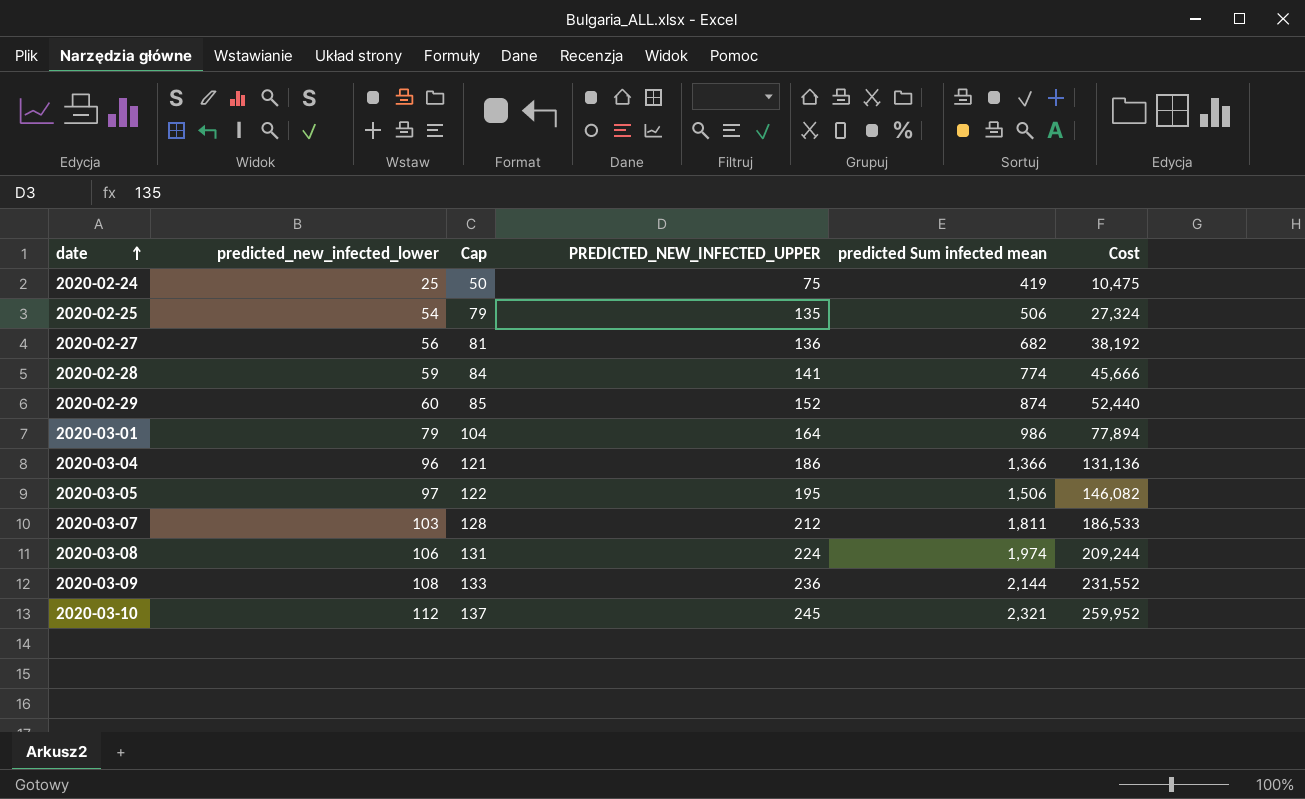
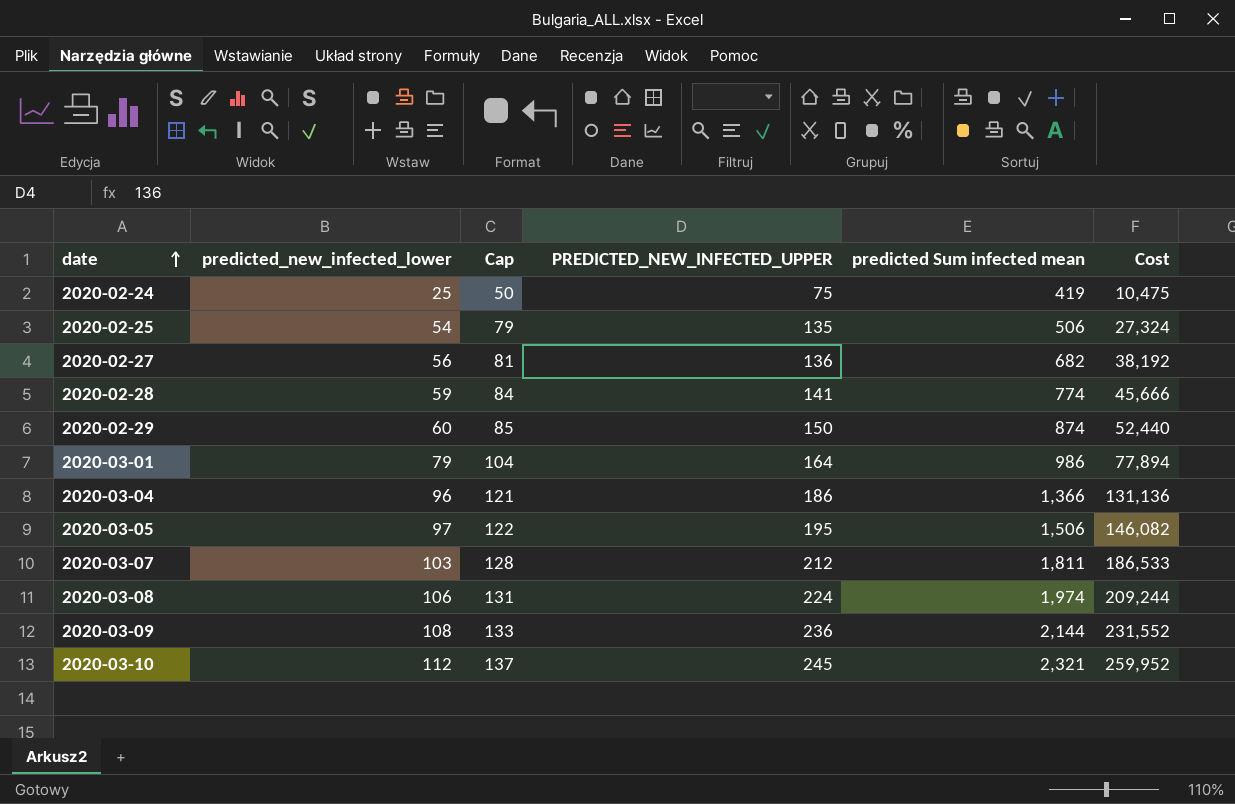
2020-02-29 | PREDICTED_NEW_INFECTED_UPPER: 152 -> 150

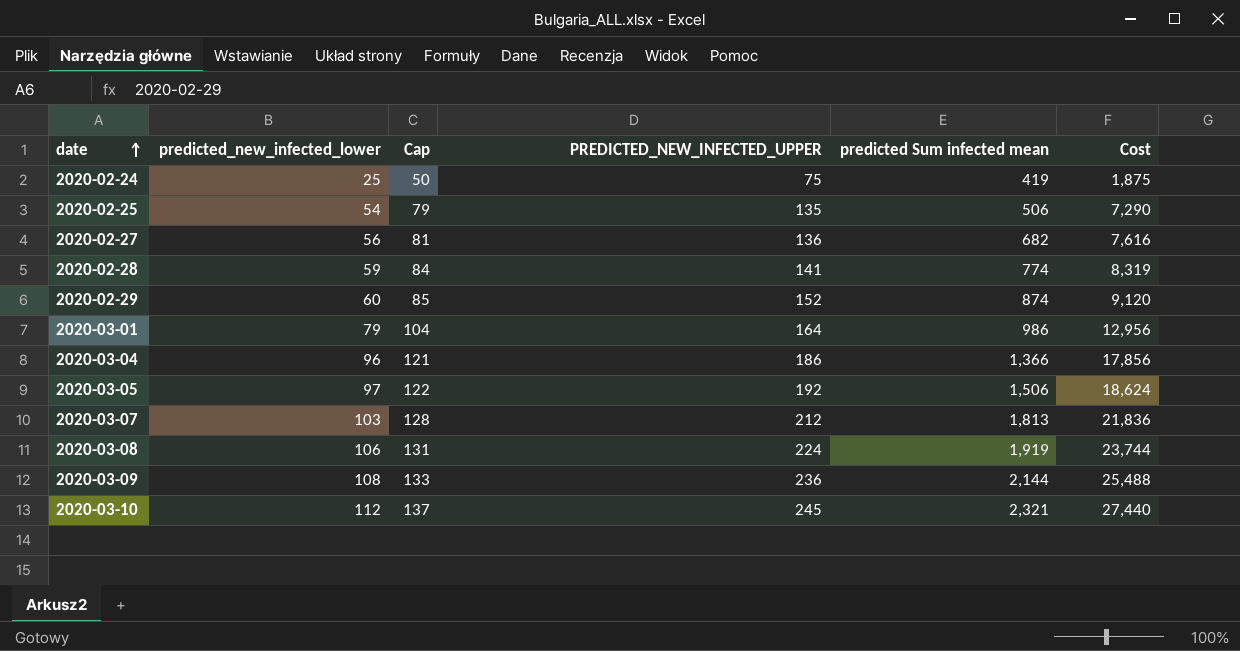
column Cost | formula: [predicted_new_infected_lower] * [predicted Sum infected mean] -> [predicted_new_infected_lower] * [PREDICTED_NEW_INFECTED_UPPER]
2020-02-29 | PREDICTED_NEW_INFECTED_UPPER: 150 -> 152
2020-03-05 | PREDICTED_NEW_INFECTED_UPPER: 195 -> 192
2020-03-07 | predicted Sum infected mean: 1,811 -> 1,813
2020-03-08 | predicted Sum infected mean: 1,974 -> 1,919

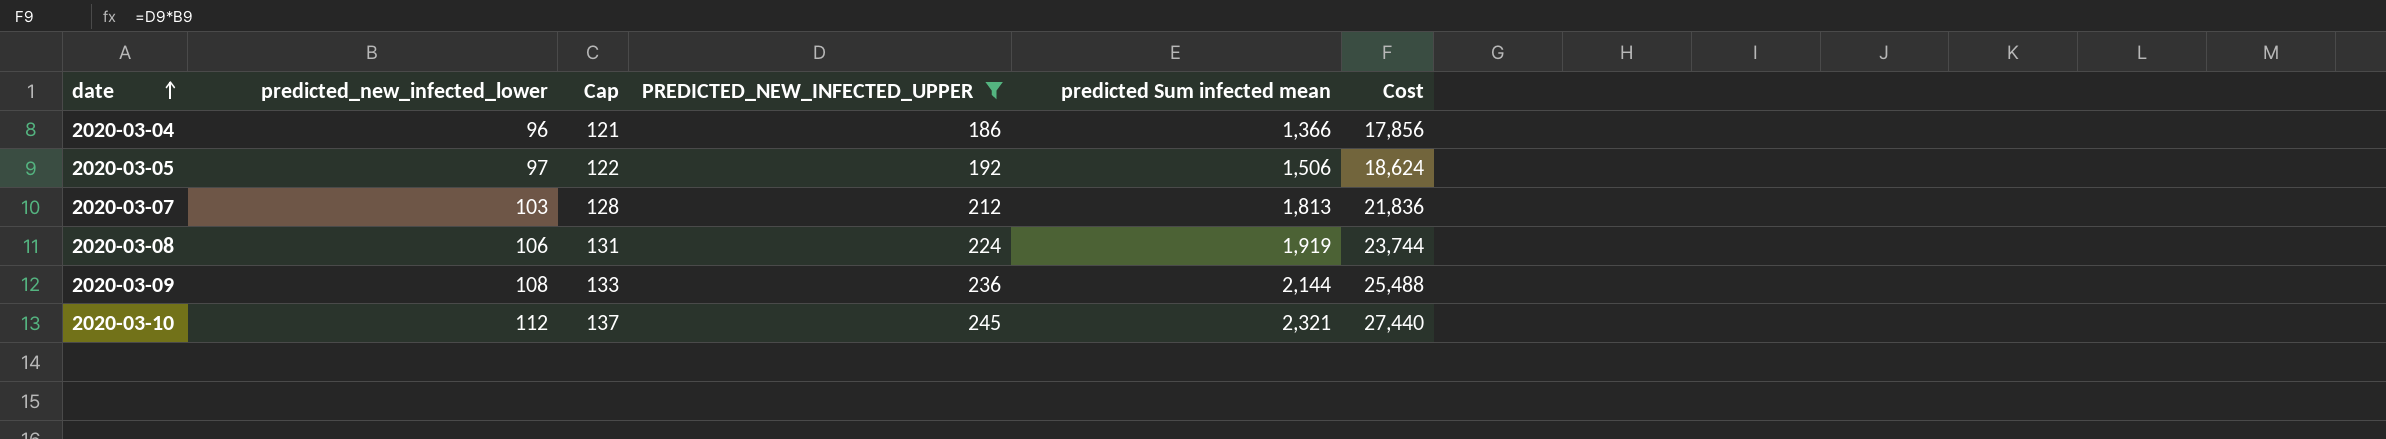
filter: none -> PREDICTED_NEW_INFECTED_UPPER >= 186

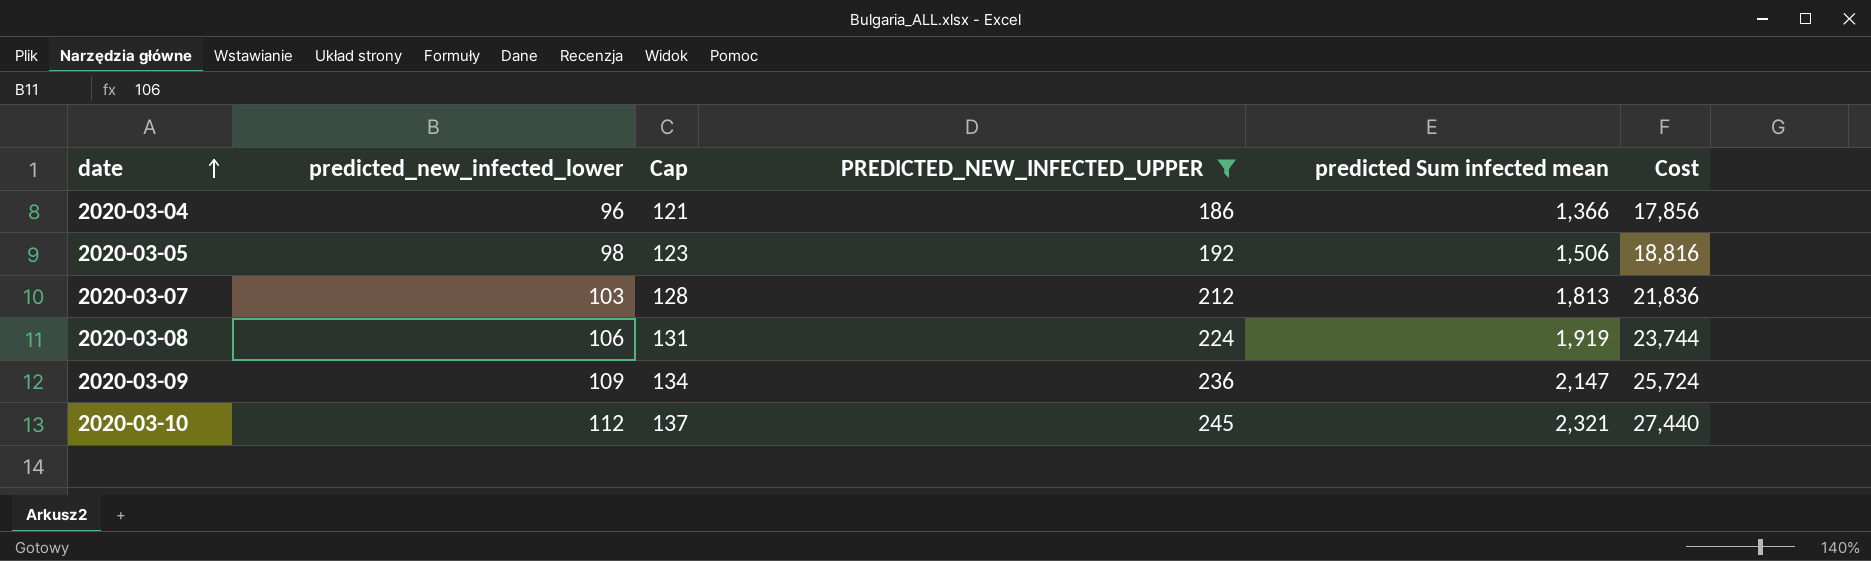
2020-03-05 | predicted_new_infected_lower: 97 -> 98
2020-03-05 | Cap: 122 -> 123
2020-03-05 | Cost: 18,624 -> 18,816
2020-03-09 | predicted_new_infected_lower: 108 -> 109
2020-03-09 | Cap: 133 -> 134
2020-03-09 | predicted Sum infected mean: 2,144 -> 2,147
2020-03-09 | Cost: 25,488 -> 25,724

